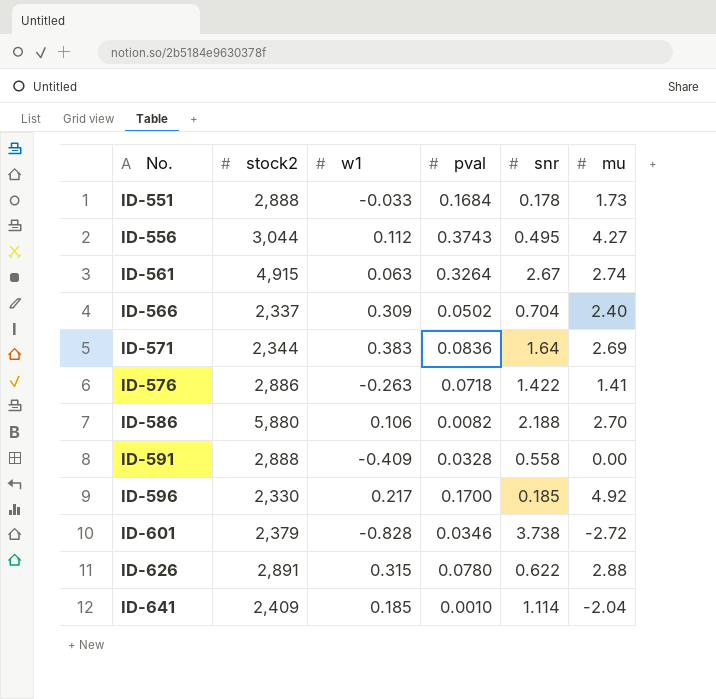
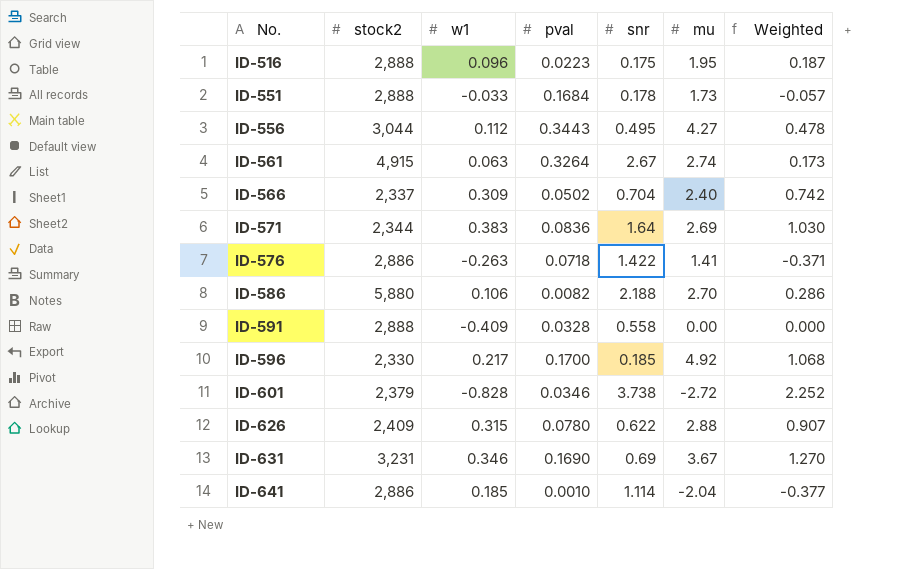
column Weighted | formula: none -> [w1] * [mu]
row ID-516: none -> 2,888 | 0.096 | 0.0223 | 0.175 | 1.95 | 0.187
ID-556 | pval: 0.3743 -> 0.3443
ID-626 | stock2: 2,891 -> 2,409
row ID-631: none -> 3,231 | 0.346 | 0.1690 | 0.69 | 3.67 | 1.270
ID-641 | stock2: 2,409 -> 2,886

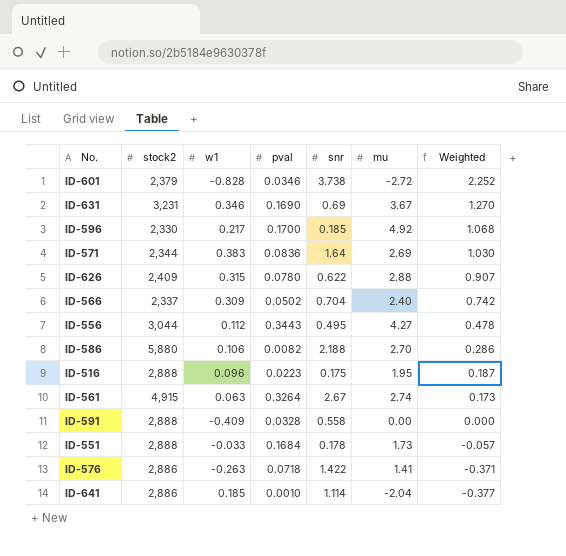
row order: No. ascending -> Weighted descending

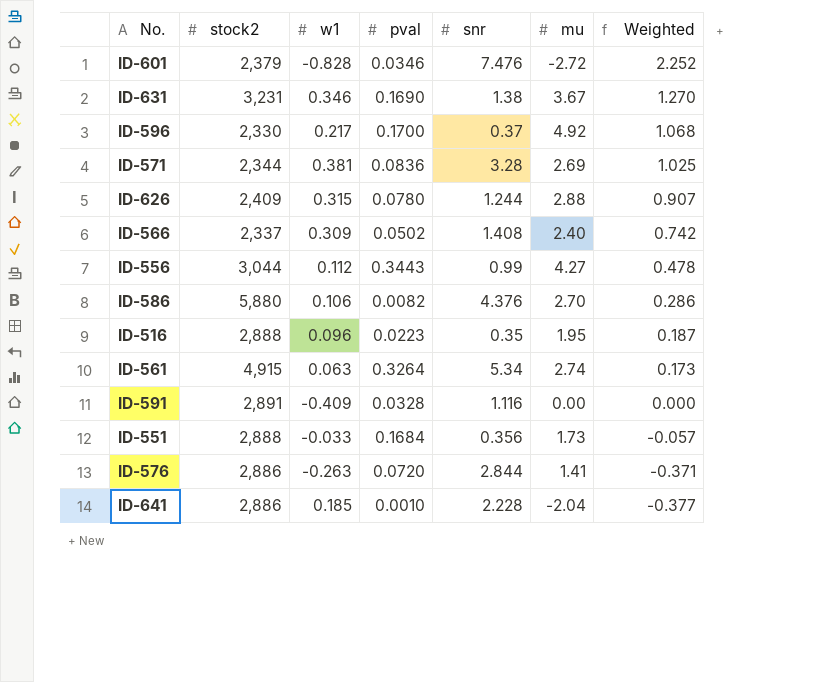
ID-601 | snr: 3.738 -> 7.476
ID-631 | snr: 0.69 -> 1.38
ID-596 | snr: 0.185 -> 0.37
ID-571 | w1: 0.383 -> 0.381
ID-571 | snr: 1.64 -> 3.28
ID-571 | Weighted: 1.030 -> 1.025
ID-626 | snr: 0.622 -> 1.244
ID-566 | snr: 0.704 -> 1.408
ID-556 | snr: 0.495 -> 0.99
ID-586 | snr: 2.188 -> 4.376
ID-516 | snr: 0.175 -> 0.35
ID-561 | snr: 2.67 -> 5.34
ID-591 | stock2: 2,888 -> 2,891
ID-591 | snr: 0.558 -> 1.116
ID-551 | snr: 0.178 -> 0.356
ID-576 | pval: 0.0718 -> 0.0720
ID-576 | snr: 1.422 -> 2.844
ID-641 | snr: 1.114 -> 2.228

